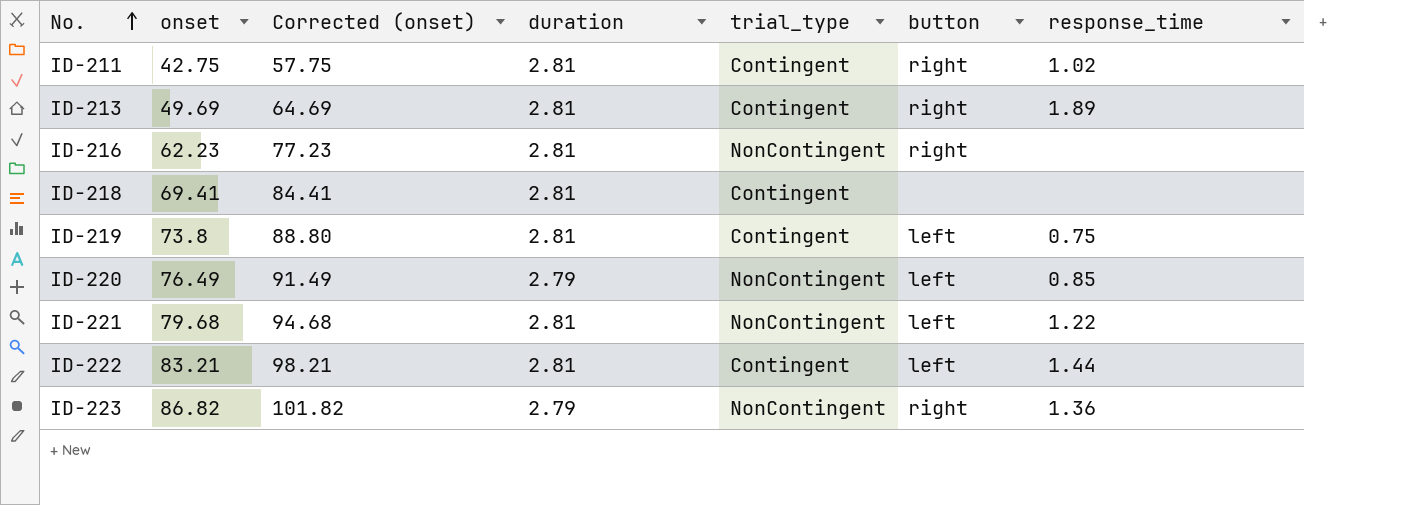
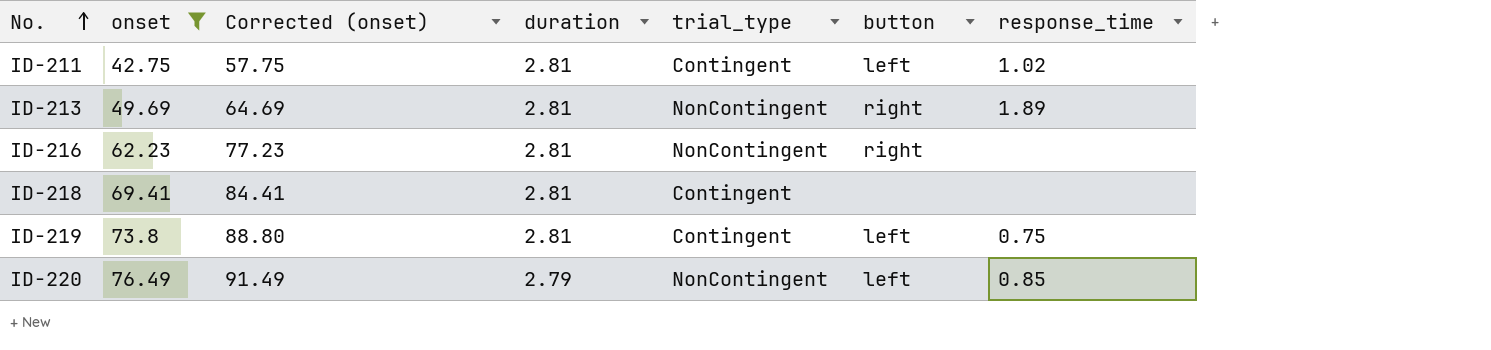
filter: none -> onset <= 76.49
ID-211 | button: right -> left
ID-213 | trial_type: Contingent -> NonContingent

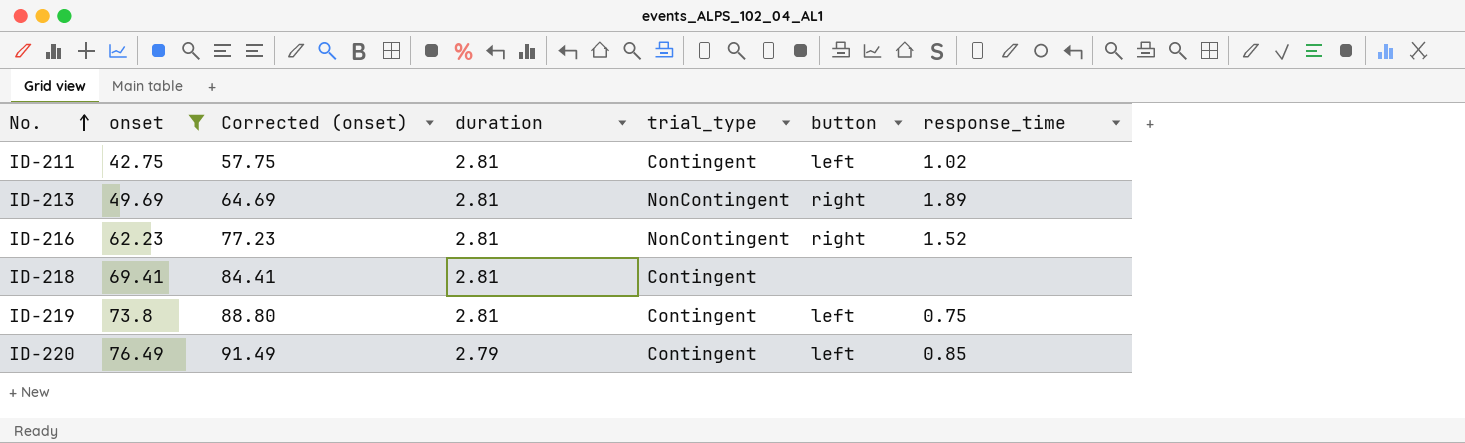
ID-216 | response_time: none -> 1.52
ID-220 | trial_type: NonContingent -> Contingent

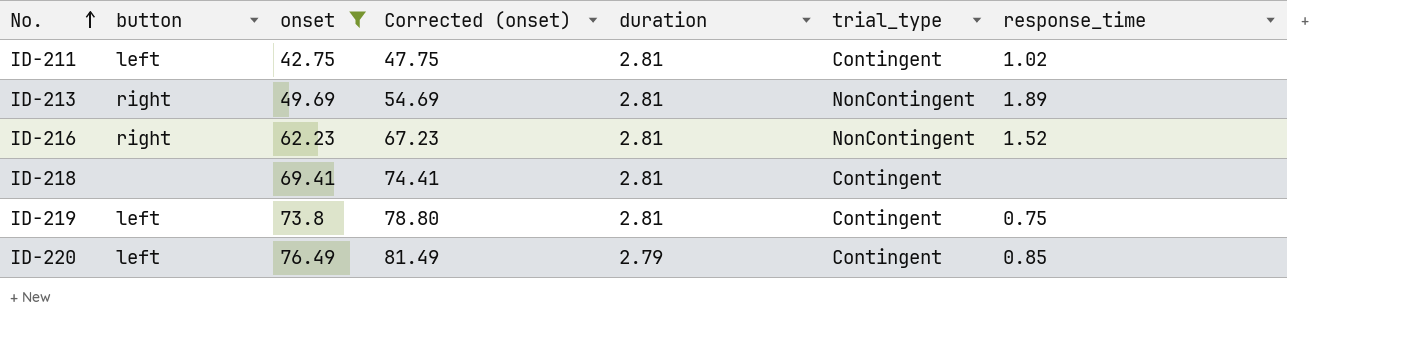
column button | position: 6 -> 2
column Corrected (onset) | formula: [onset] + 15 -> [onset] + 5

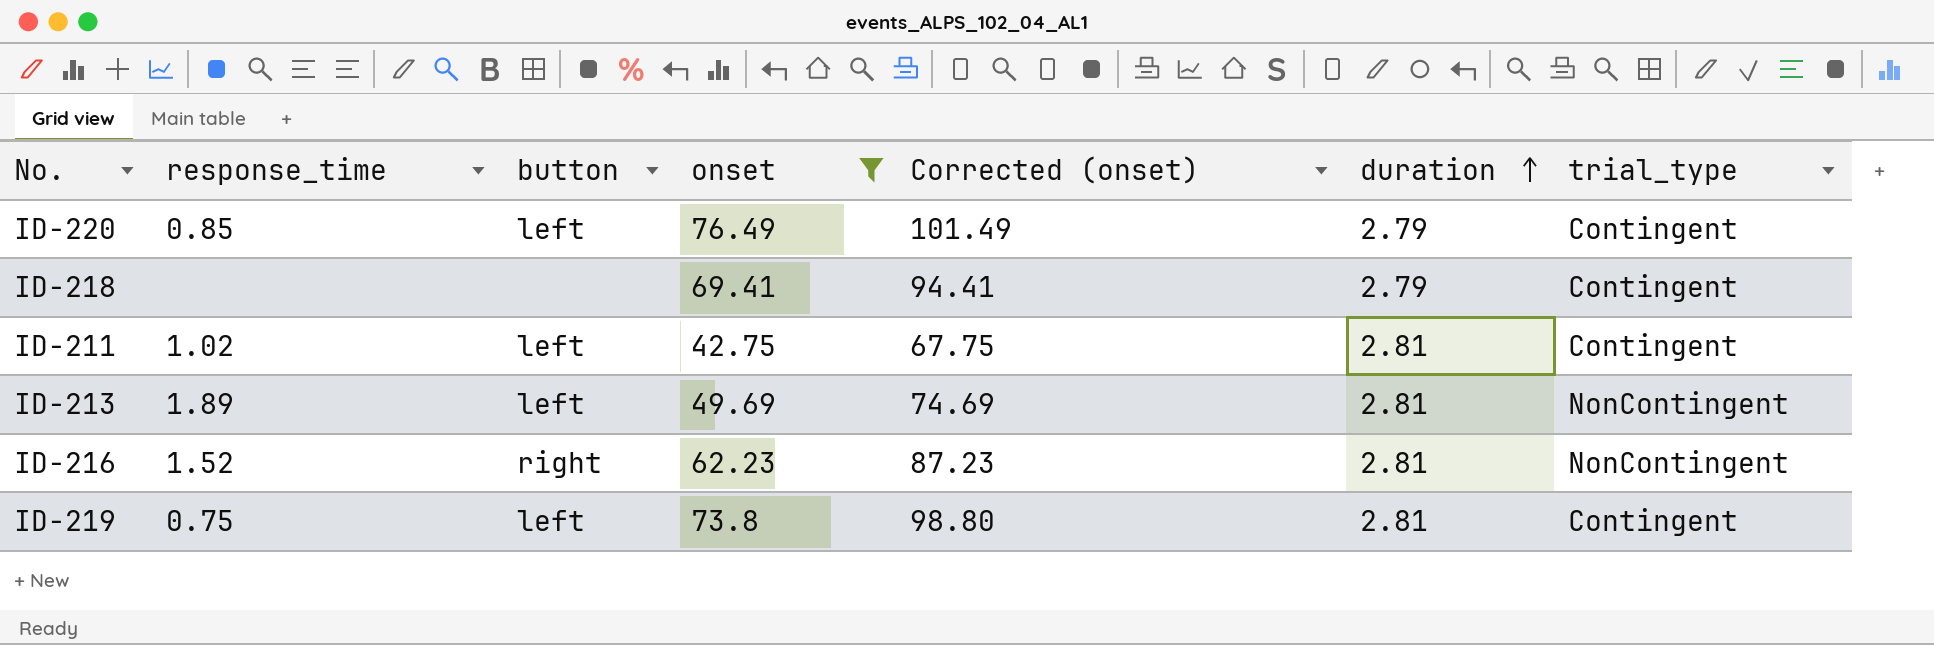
row order: No. ascending -> duration ascending
column response_time | position: 7 -> 2
column Corrected (onset) | formula: [onset] + 5 -> [onset] + 25
ID-218 | duration: 2.81 -> 2.79
ID-213 | button: right -> left

